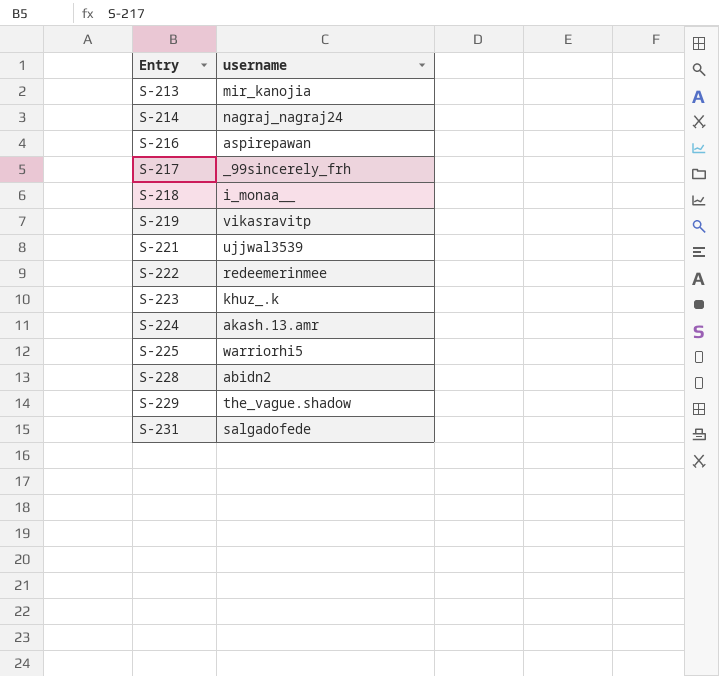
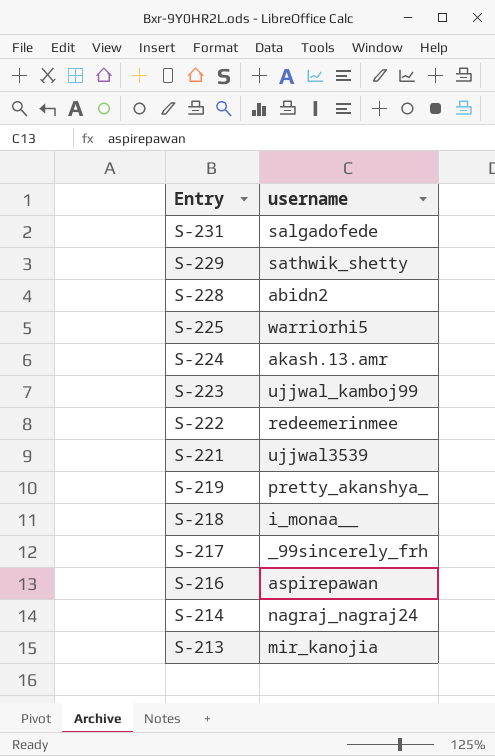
row order: Entry ascending -> Entry descending
S-229 | username: the_vague.shadow -> sathwik_shetty
S-223 | username: khuz_.k -> ujjwal_kamboj99
S-219 | username: vikasravitp -> pretty_akanshya_

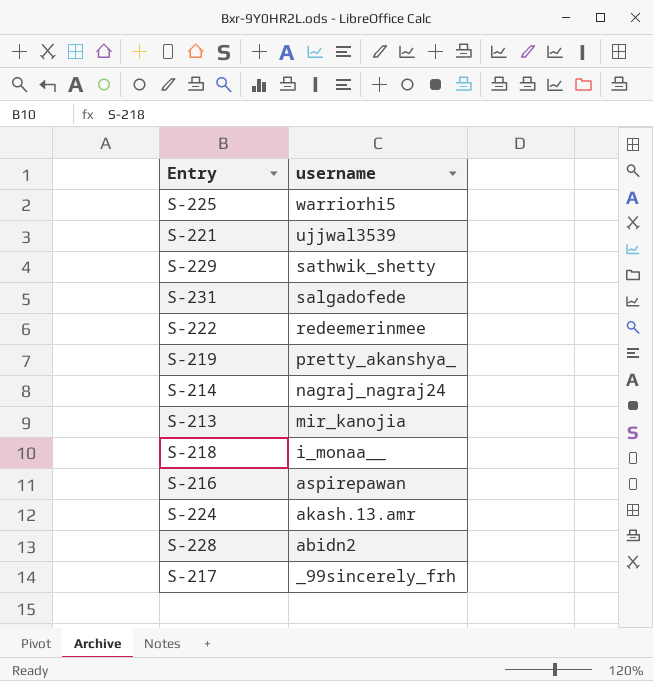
row order: Entry descending -> username descending
row S-223: ujjwal_kamboj99 -> none

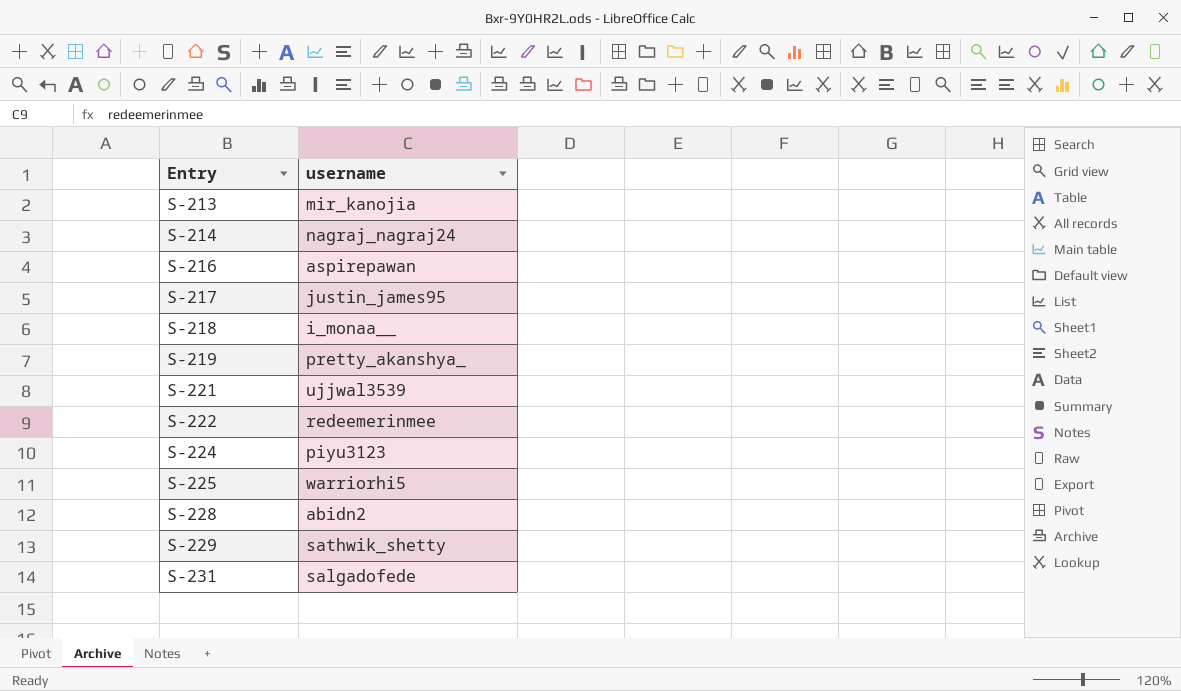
row order: username descending -> Entry ascending
S-217 | username: _99sincerely_frh -> justin_james95
S-224 | username: akash.13.amr -> piyu3123

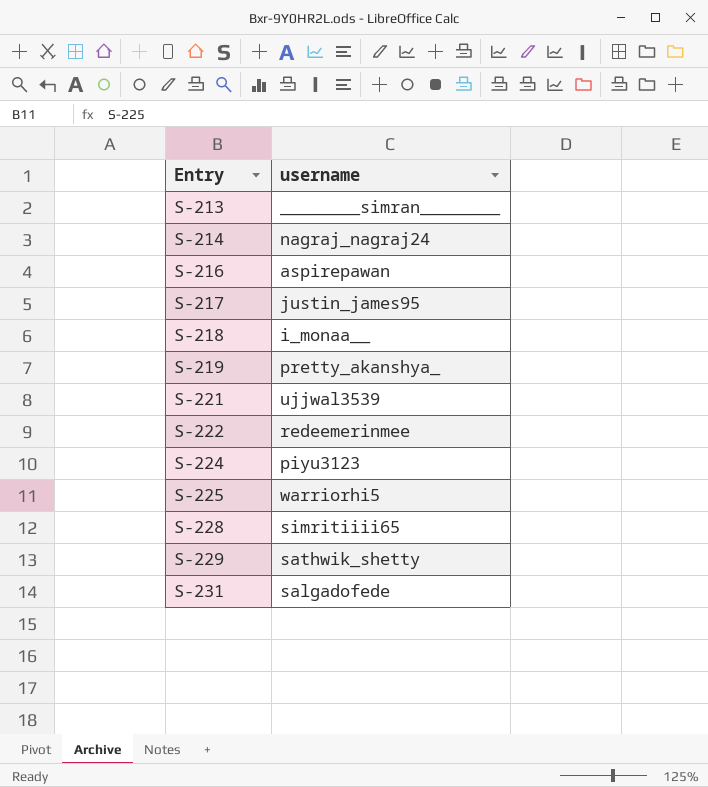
S-213 | username: mir_kanojia -> ________simran________
S-228 | username: abidn2 -> simritiiii65

